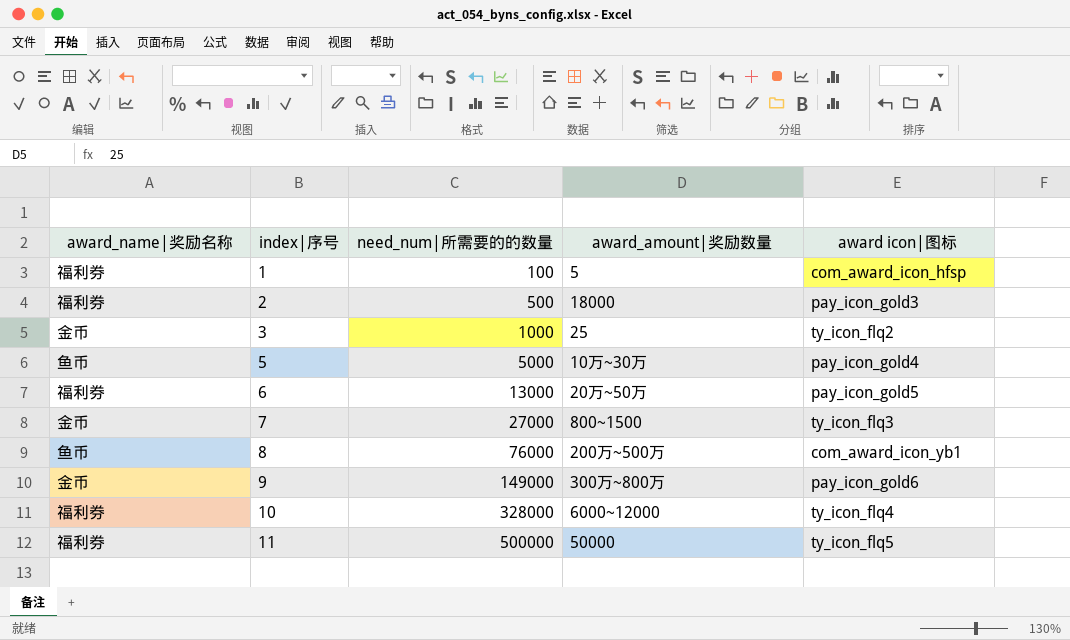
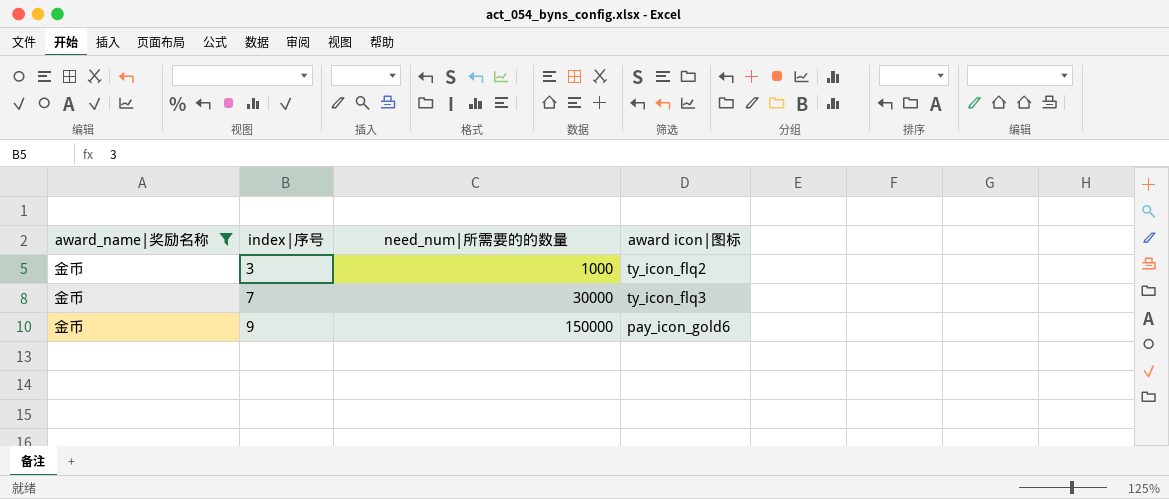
filter: none -> award_name|奖励名称 = 金币
column award_amount|奖励数量 | position: 4 -> none
7 | need_num|所需要的的数量: 27000 -> 30000
9 | need_num|所需要的的数量: 149000 -> 150000

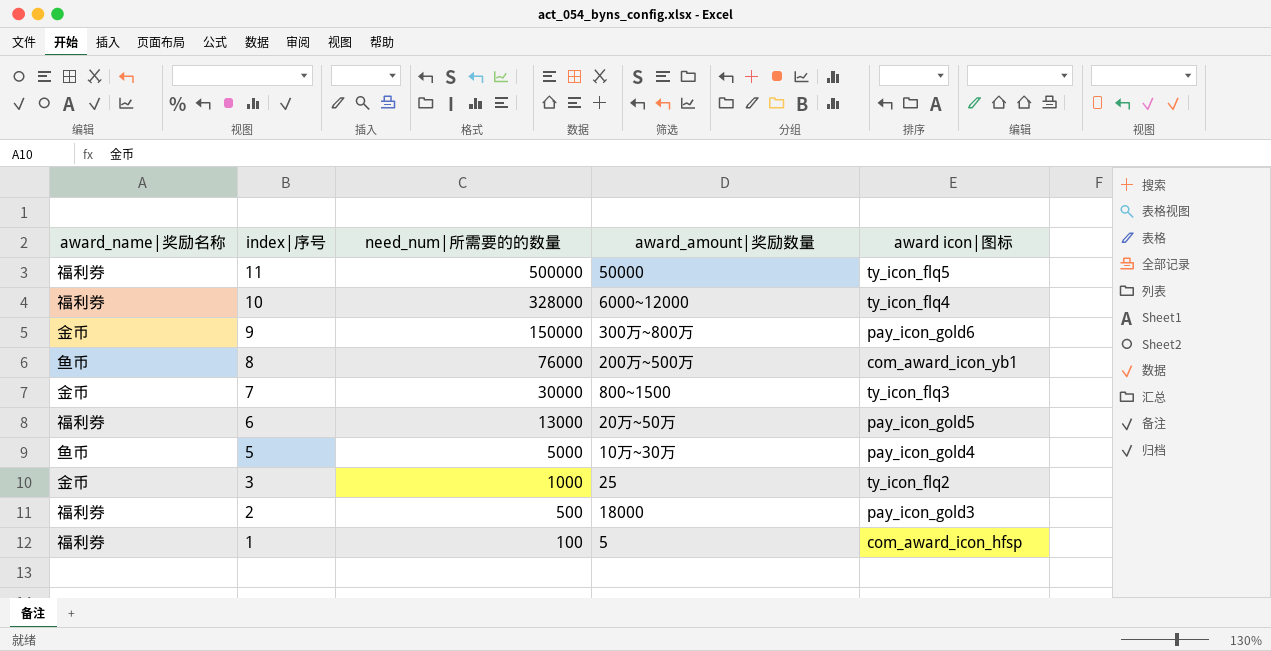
filter: award_name|奖励名称 = 金币 -> none
row order: index|序号 ascending -> index|序号 descending
column award_amount|奖励数量 | position: none -> 4

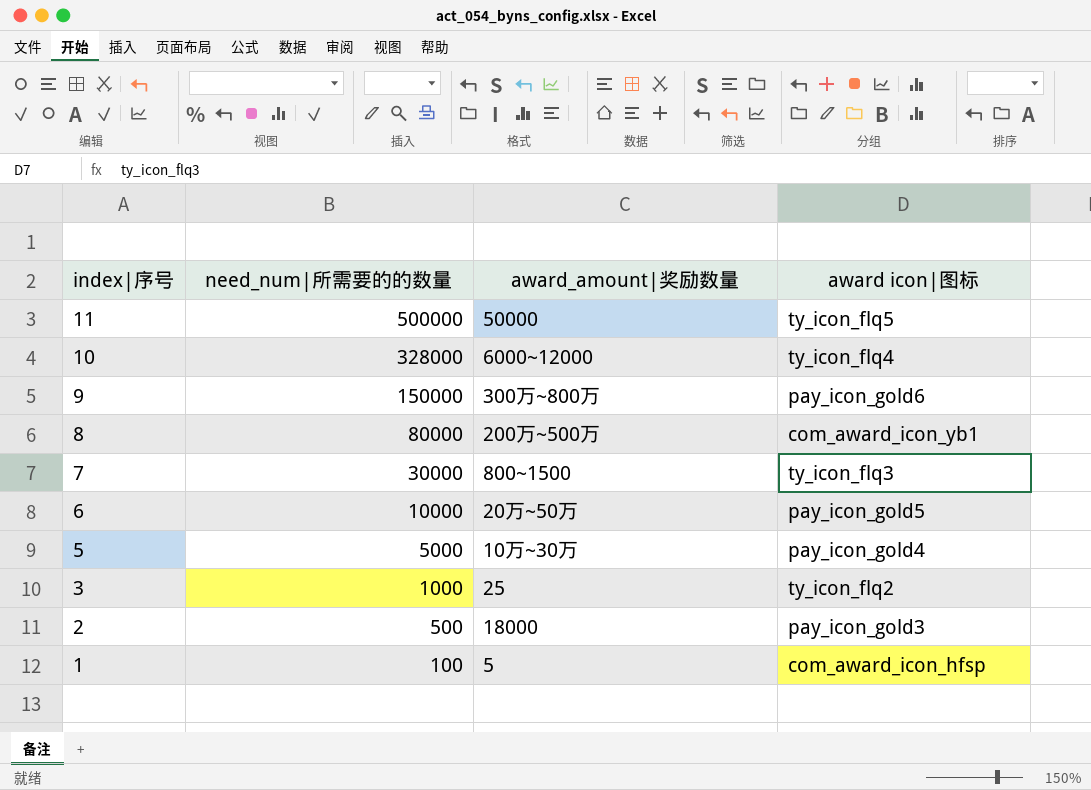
column award_name|奖励名称 | position: 1 -> none
8 | need_num|所需要的的数量: 76000 -> 80000
6 | need_num|所需要的的数量: 13000 -> 10000

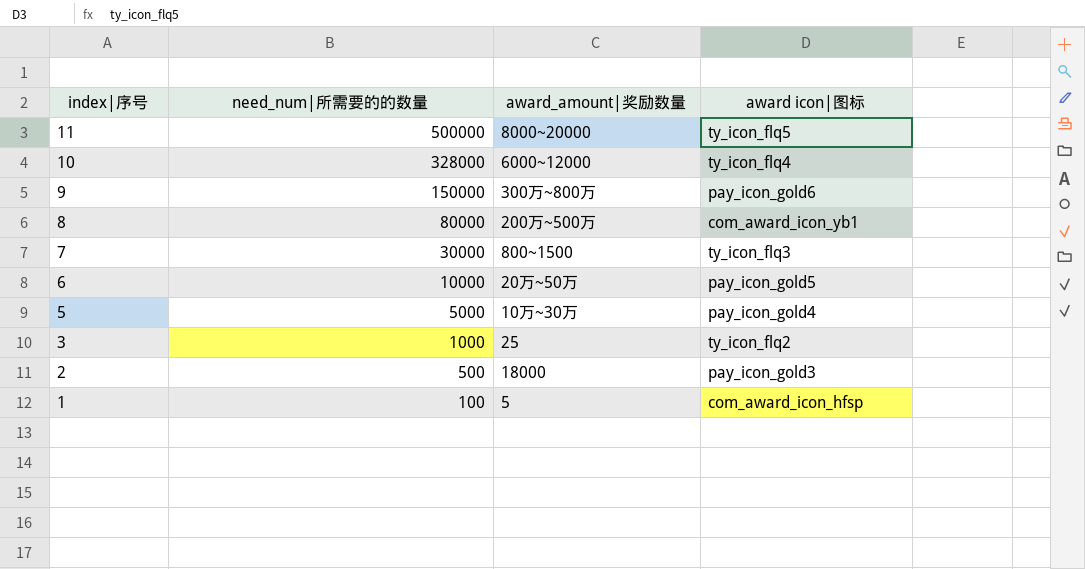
11 | award_amount|奖励数量: 50000 -> 8000~20000

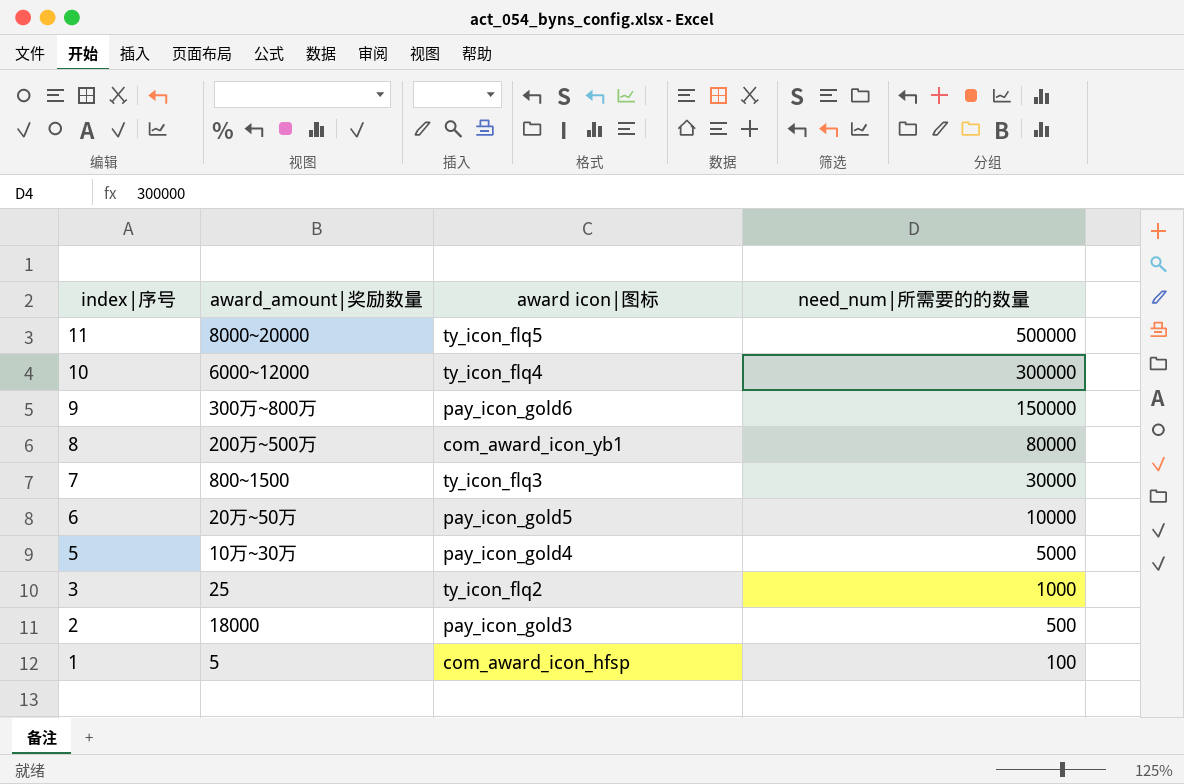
column need_num|所需要的的数量 | position: 2 -> 4
10 | need_num|所需要的的数量: 328000 -> 300000

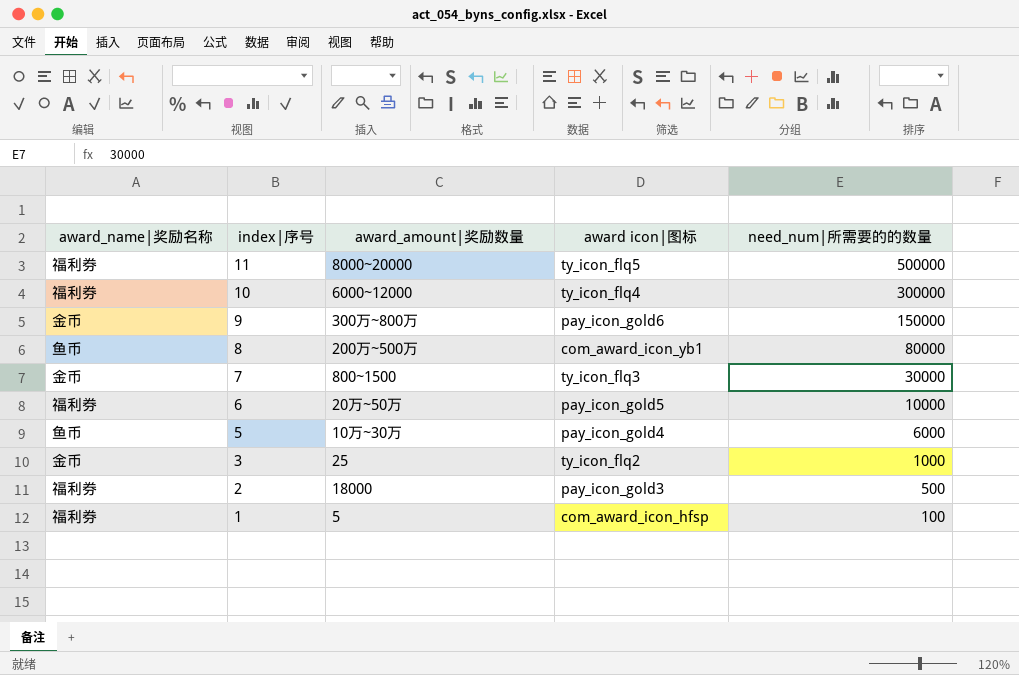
column award_name|奖励名称 | position: none -> 1
5 | need_num|所需要的的数量: 5000 -> 6000

